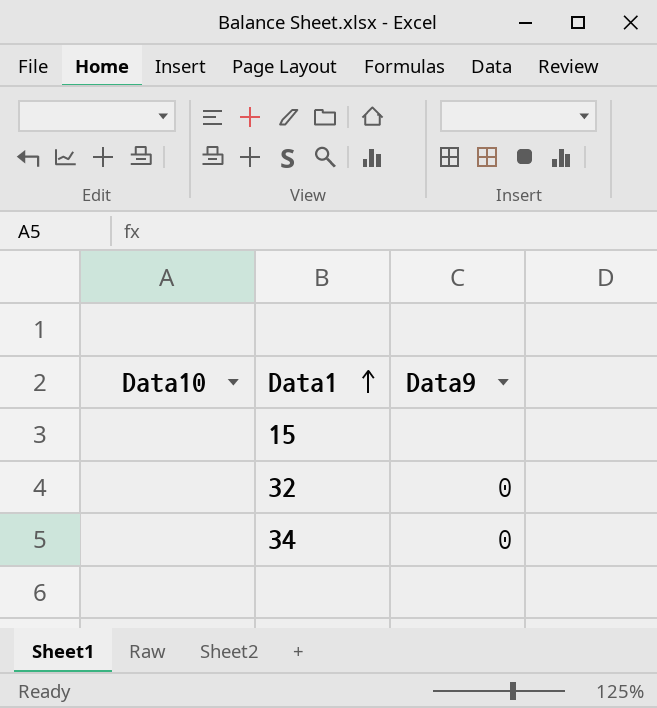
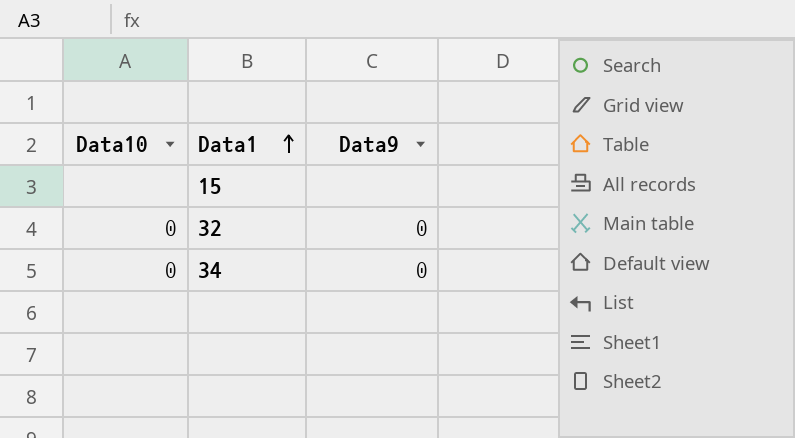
32 | Data10: none -> 0
34 | Data10: none -> 0

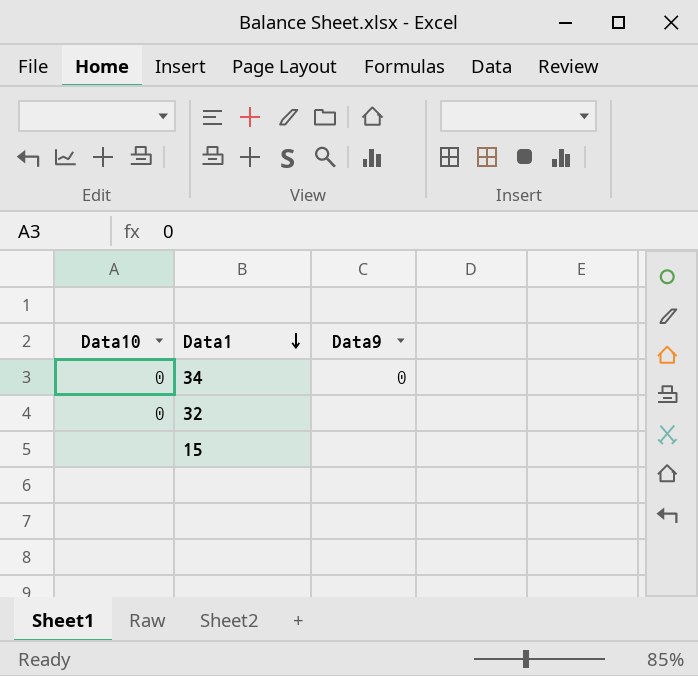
row order: Data1 ascending -> Data1 descending
32 | Data9: 0 -> none

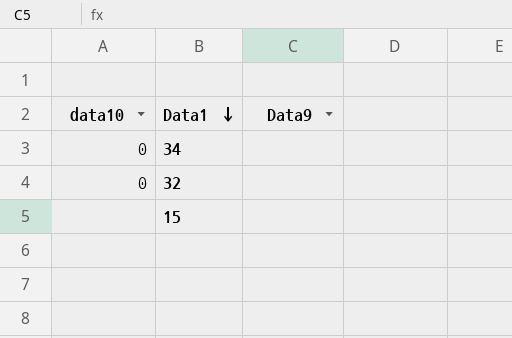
column name: Data10 -> data10
34 | Data9: 0 -> none

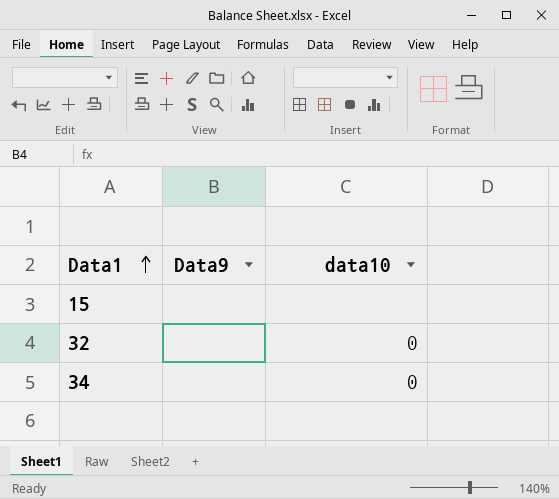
row order: Data1 descending -> Data1 ascending
column data10 | position: 1 -> 3

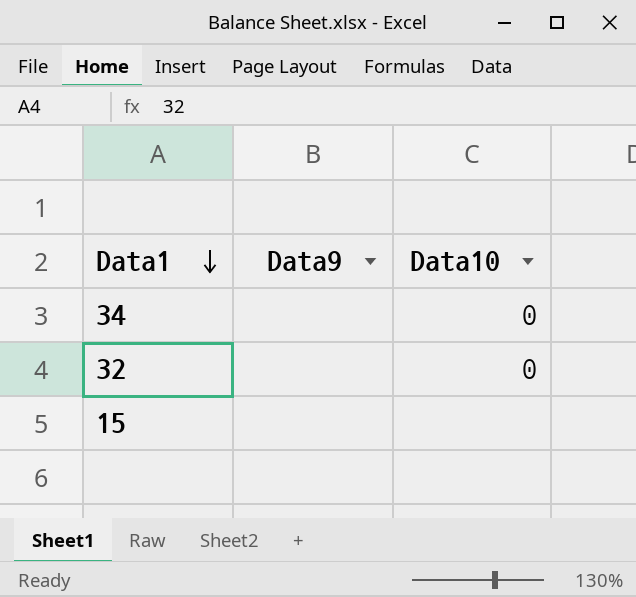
row order: Data1 ascending -> Data1 descending
column name: data10 -> Data10

